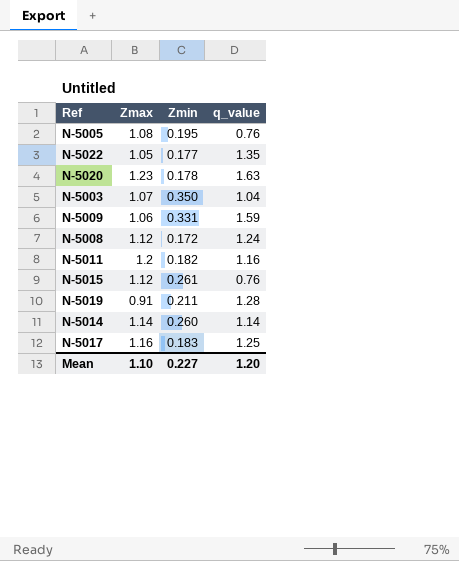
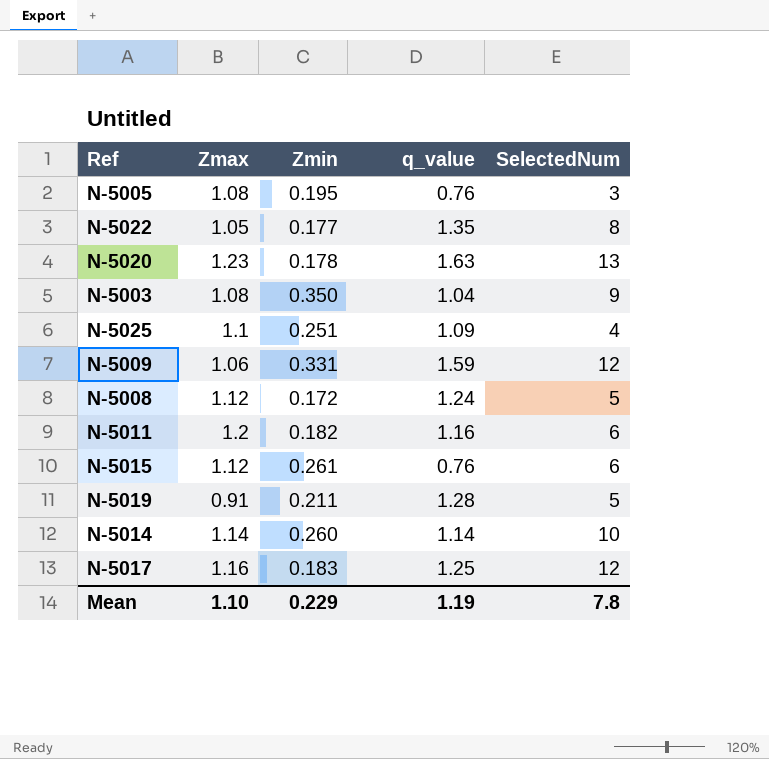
column SelectedNum | position: none -> 5
N-5003 | Zmax: 1.07 -> 1.08
row N-5025: none -> 1.1 | 0.251 | 1.09 | 4
Mean | Zmin: 0.227 -> 0.229
Mean | q_value: 1.20 -> 1.19

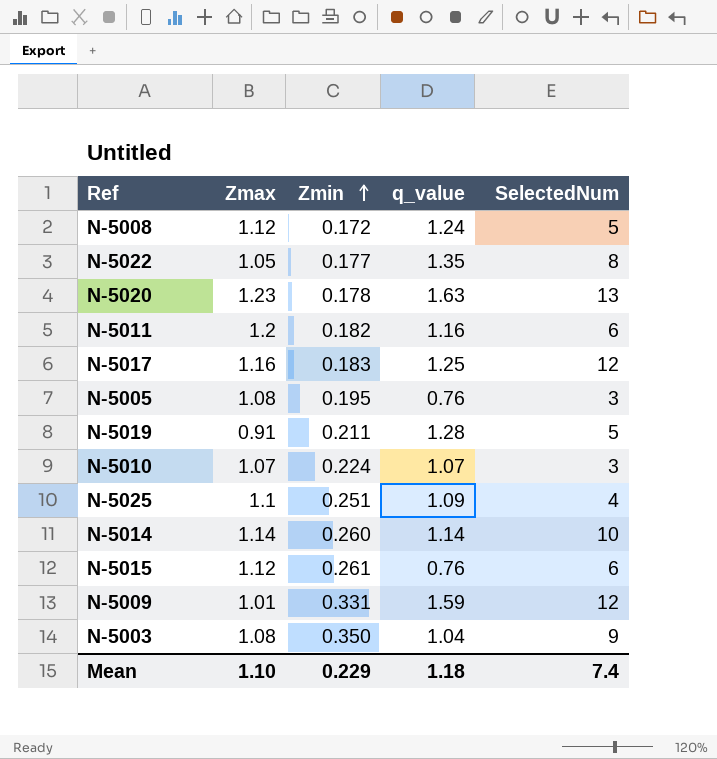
row order: none -> Zmin ascending
row N-5010: none -> 1.07 | 0.224 | 1.07 | 3
N-5009 | Zmax: 1.06 -> 1.01
Mean | q_value: 1.19 -> 1.18
Mean | SelectedNum: 7.8 -> 7.4

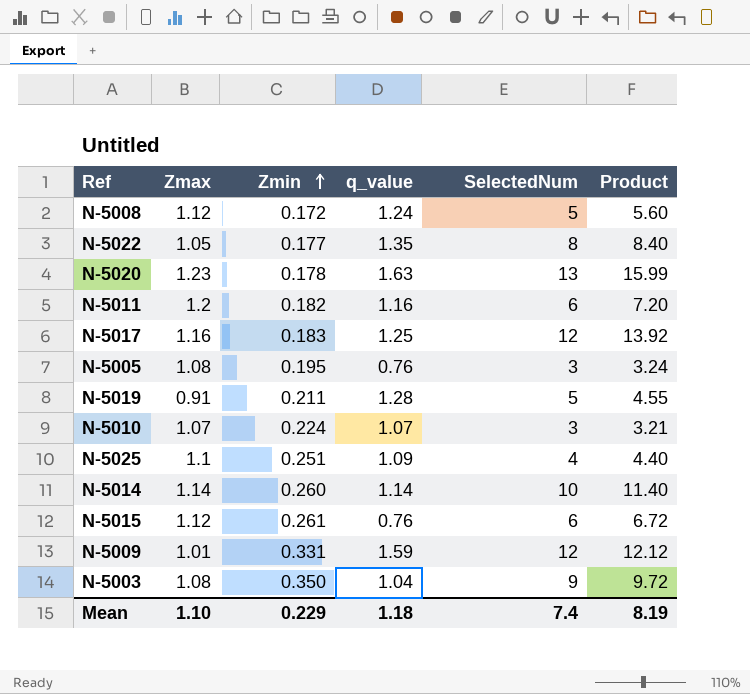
column Product | formula: none -> [Zmax] * [SelectedNum]

